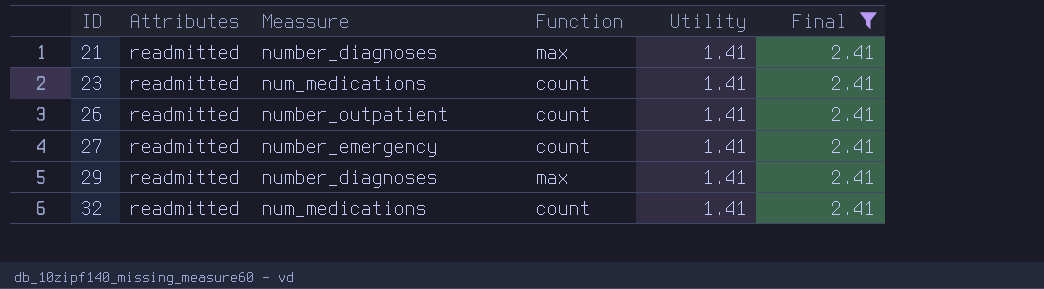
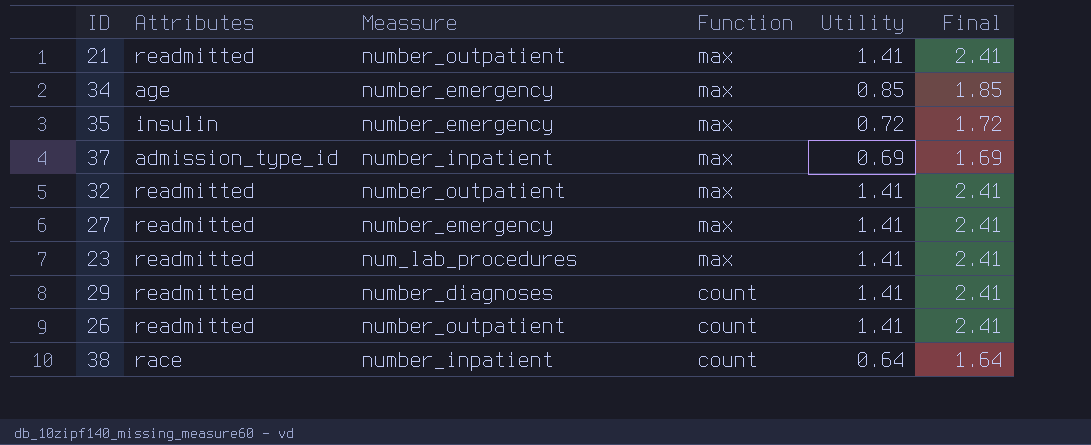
filter: Final = 2.41 -> none
row order: ID ascending -> Function descending
21 | Meassure: number_diagnoses -> number_outpatient
32 | Meassure: num_medications -> number_outpatient
32 | Function: count -> max
27 | Function: count -> max
23 | Meassure: num_medications -> num_lab_procedures
23 | Function: count -> max
29 | Function: max -> count

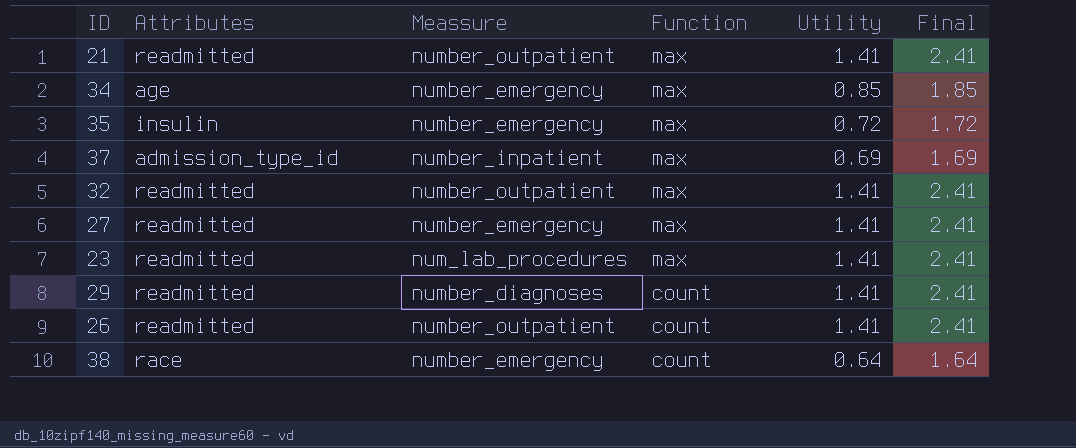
38 | Meassure: number_inpatient -> number_emergency

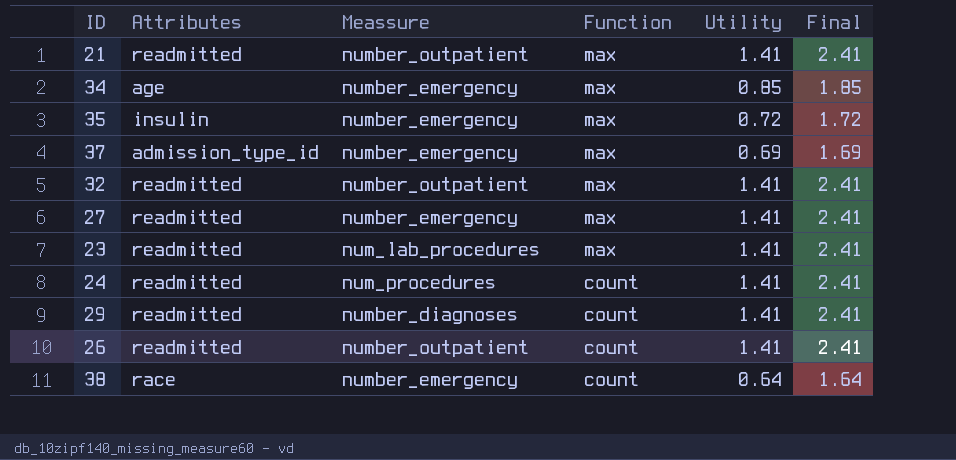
37 | Meassure: number_inpatient -> number_emergency
row 24: none -> readmitted | num_procedures | count | 1.41 | 2.41

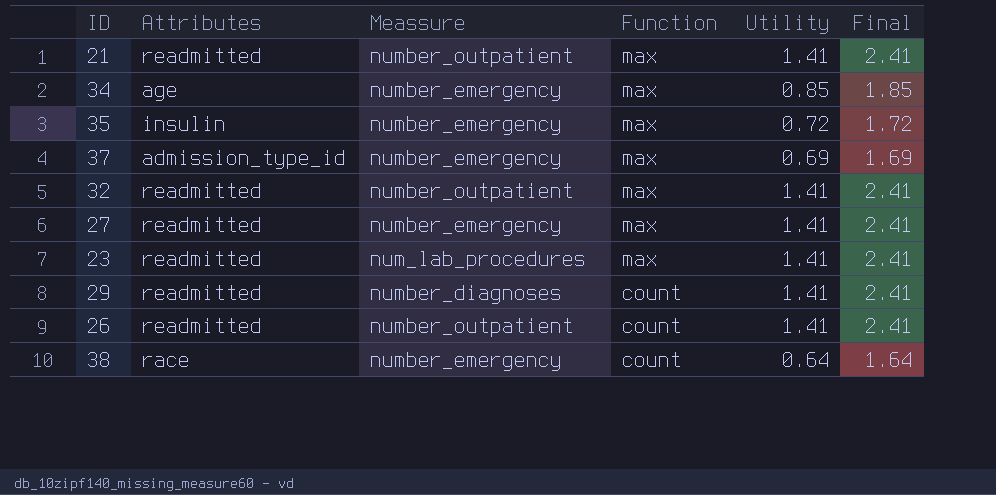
row 24: readmitted | num_procedures | count | 1.41 | 2.41 -> none

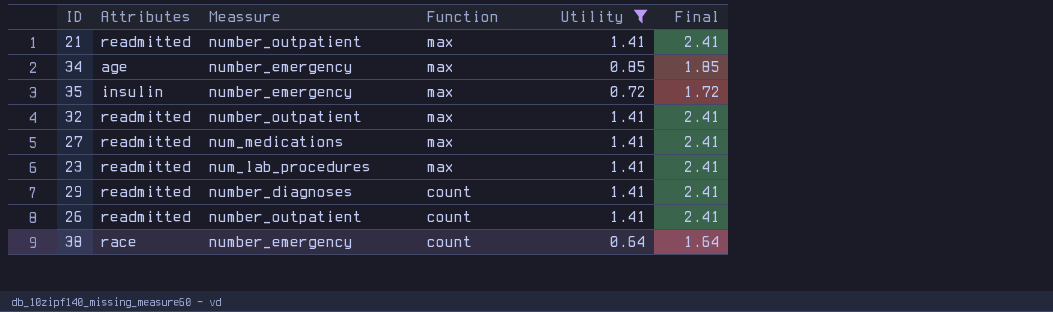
filter: none -> Utility != 0.69
27 | Meassure: number_emergency -> num_medications

